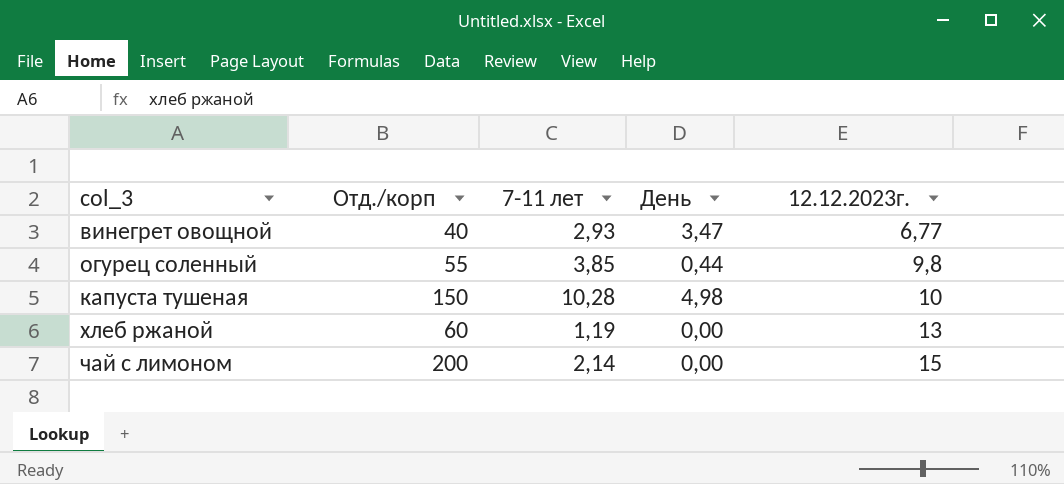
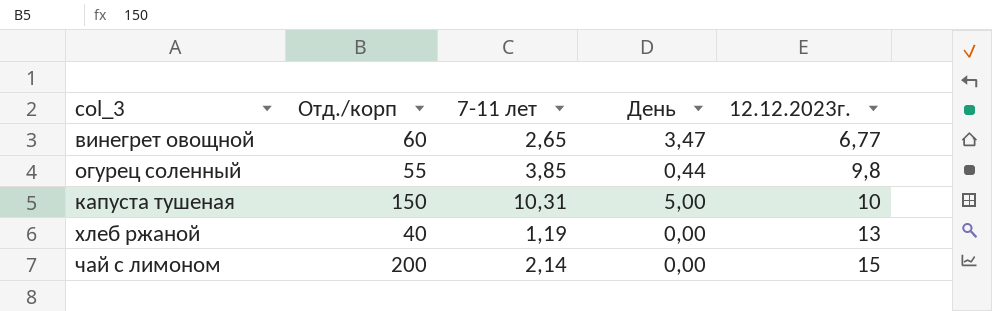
винегрет овощной | Отд./корп: 40 -> 60
винегрет овощной | 7-11 лет: 2,93 -> 2,65
капуста тушеная | 7-11 лет: 10,28 -> 10,31
капуста тушеная | День: 4,98 -> 5,00
хлеб ржаной | Отд./корп: 60 -> 40

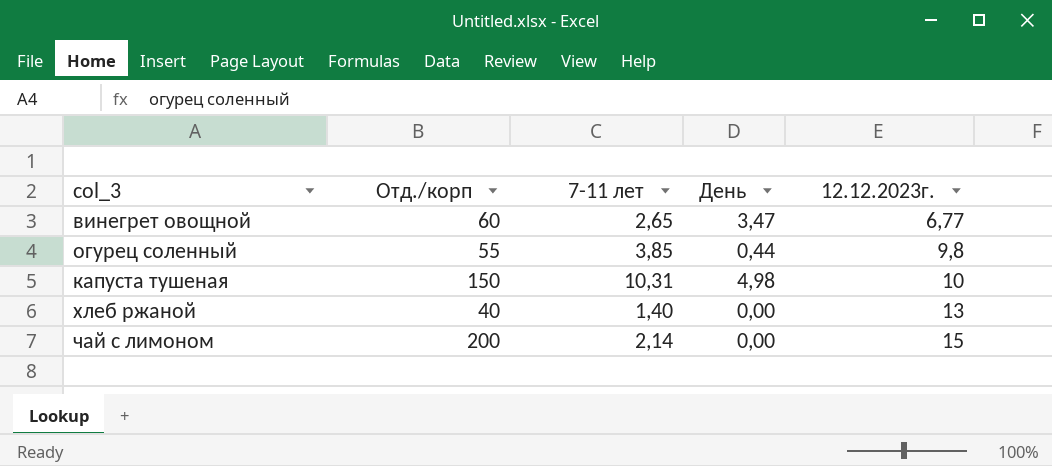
капуста тушеная | День: 5,00 -> 4,98
хлеб ржаной | 7-11 лет: 1,19 -> 1,40

